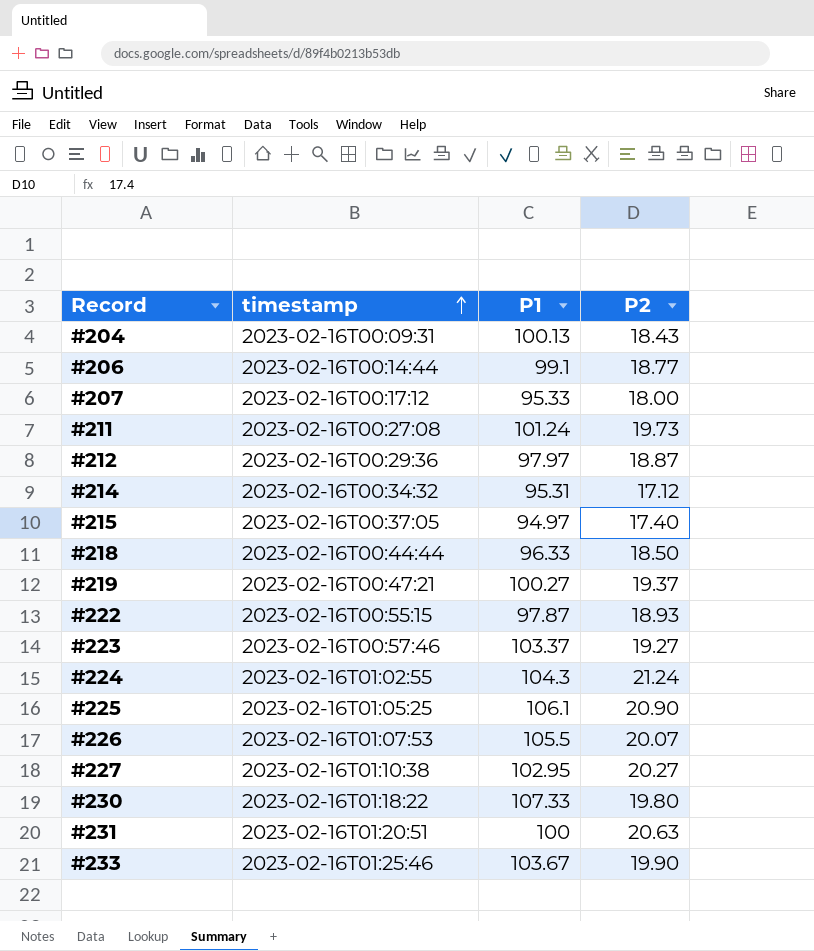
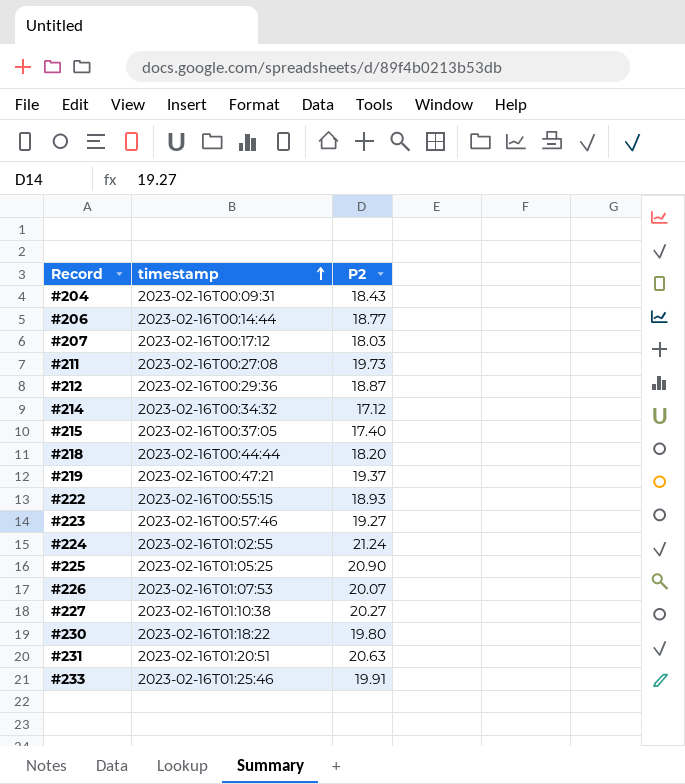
column P1 | position: 3 -> none
#207 | P2: 18.00 -> 18.03
#218 | P2: 18.50 -> 18.20
#233 | P2: 19.90 -> 19.91

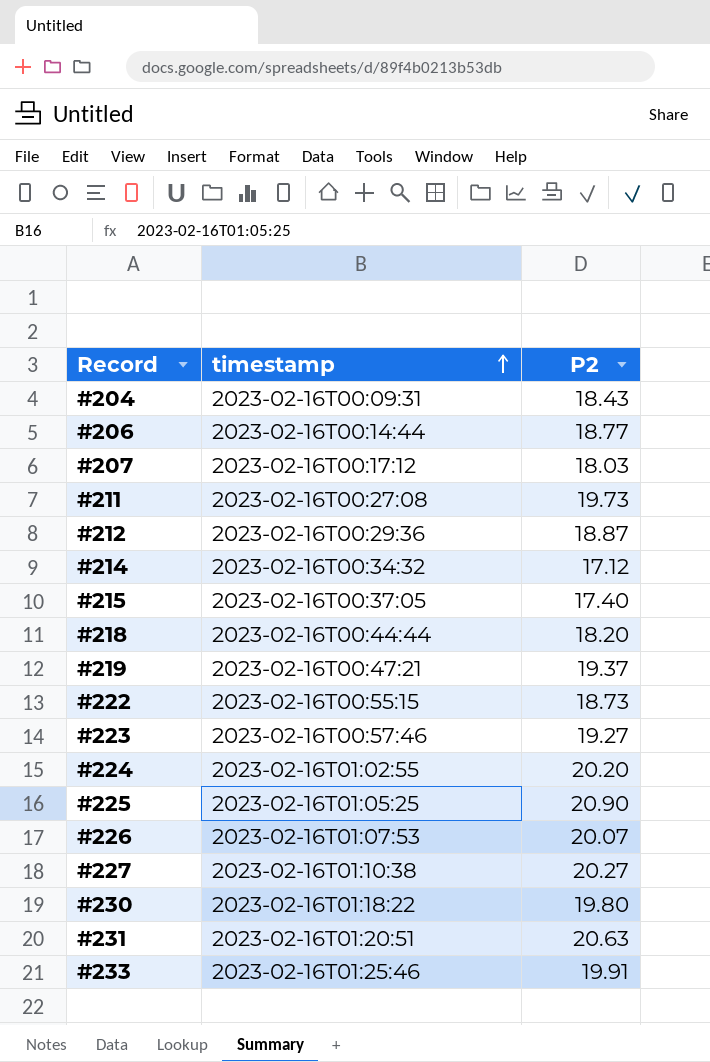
#222 | P2: 18.93 -> 18.73
#224 | P2: 21.24 -> 20.20

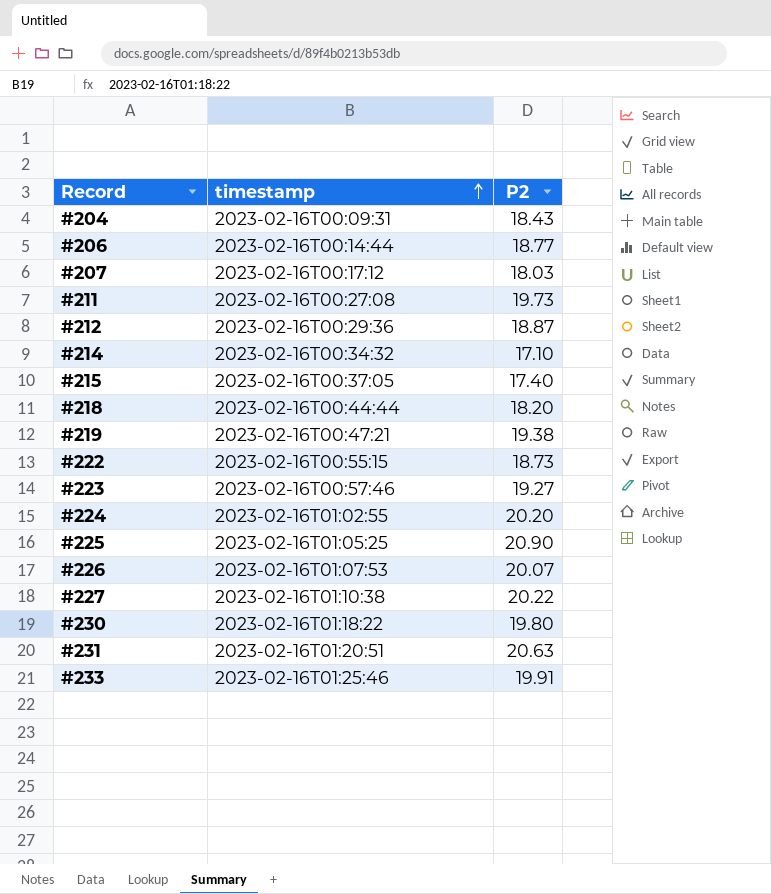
#214 | P2: 17.12 -> 17.10
#219 | P2: 19.37 -> 19.38
#227 | P2: 20.27 -> 20.22

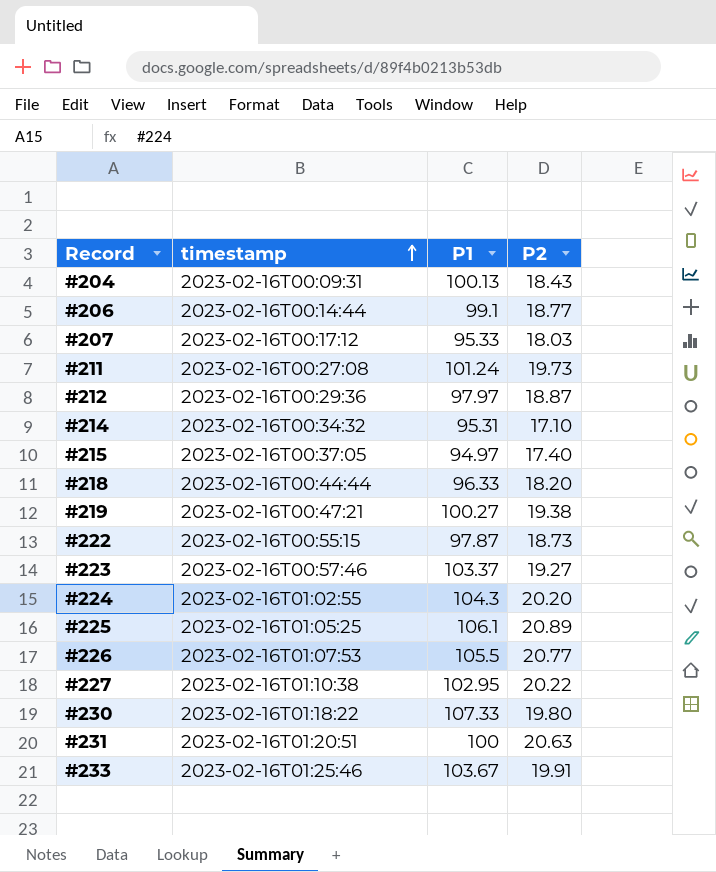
column P1 | position: none -> 3
#225 | P2: 20.90 -> 20.89
#226 | P2: 20.07 -> 20.77

